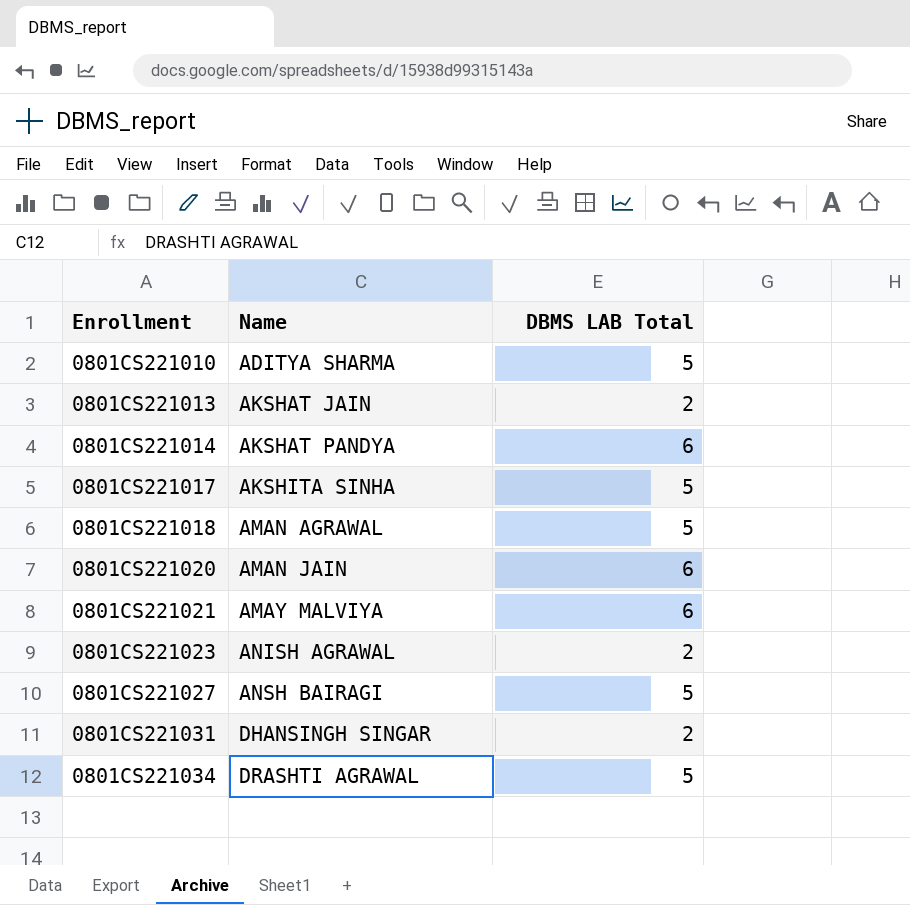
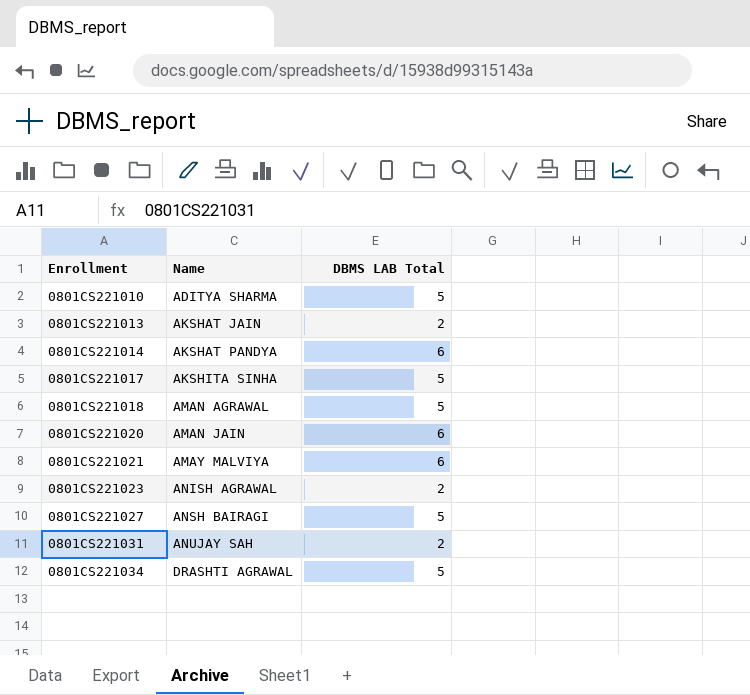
0801CS221031 | Name: DHANSINGH SINGAR -> ANUJAY SAH

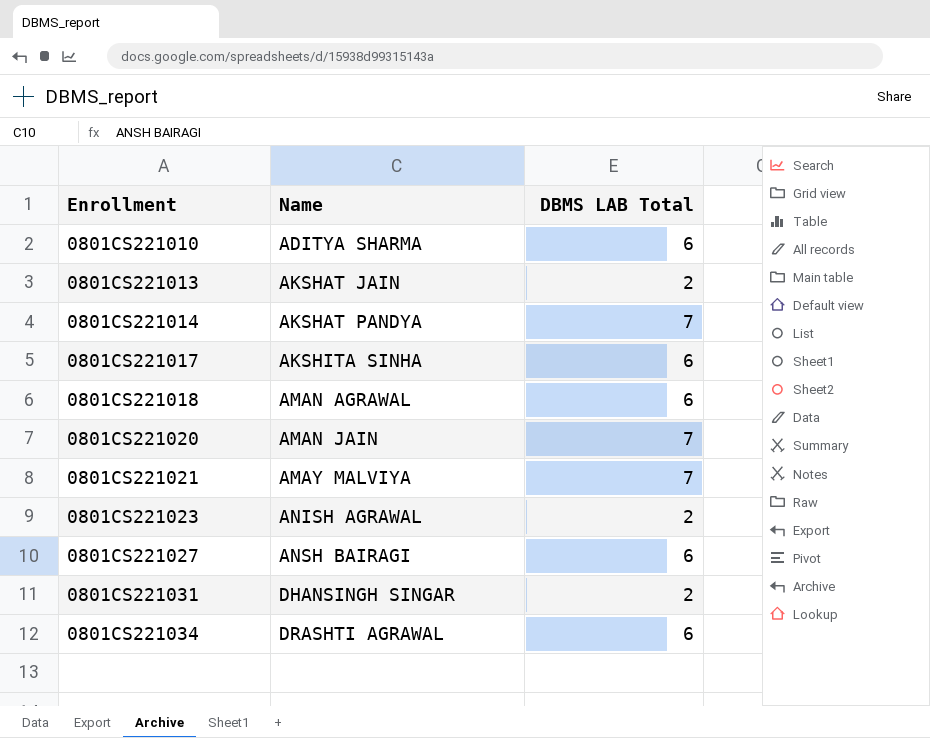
0801CS221010 | DBMS LAB Total: 5 -> 6
0801CS221014 | DBMS LAB Total: 6 -> 7
0801CS221017 | DBMS LAB Total: 5 -> 6
0801CS221018 | DBMS LAB Total: 5 -> 6
0801CS221020 | DBMS LAB Total: 6 -> 7
0801CS221021 | DBMS LAB Total: 6 -> 7
0801CS221027 | DBMS LAB Total: 5 -> 6
0801CS221031 | Name: ANUJAY SAH -> DHANSINGH SINGAR
0801CS221034 | DBMS LAB Total: 5 -> 6

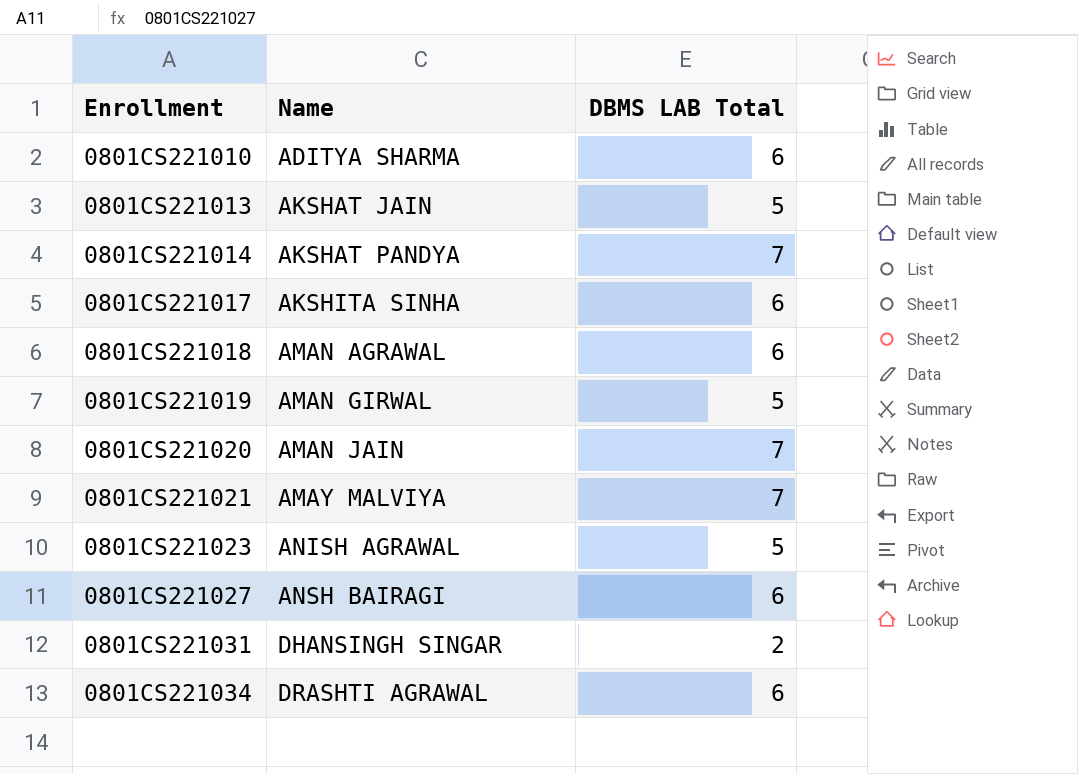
0801CS221013 | DBMS LAB Total: 2 -> 5
row 0801CS221019: none -> AMAN GIRWAL | 5
0801CS221023 | DBMS LAB Total: 2 -> 5

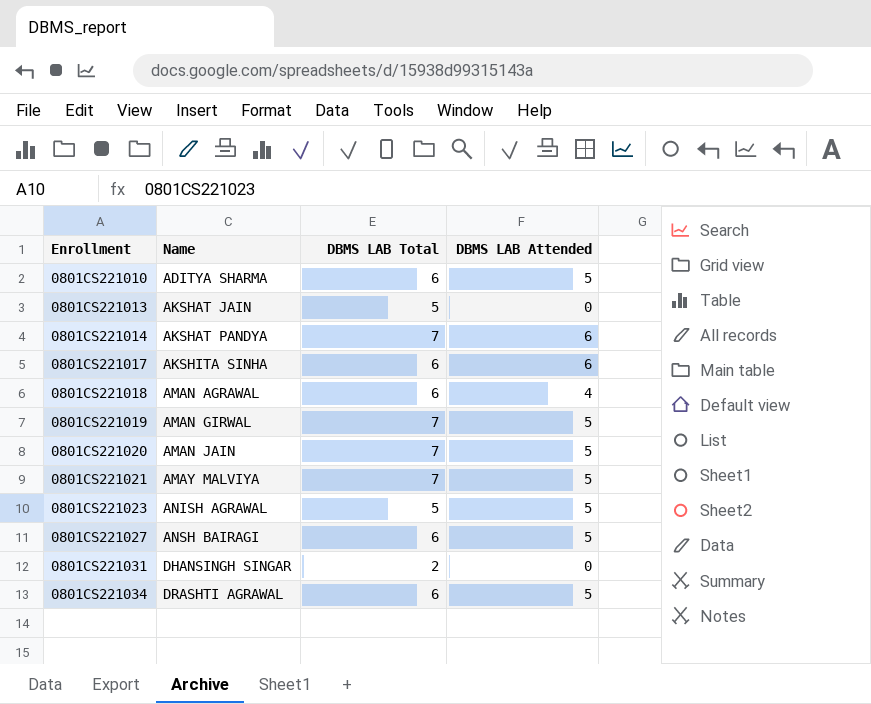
column DBMS LAB Attended | position: none -> 4
0801CS221019 | DBMS LAB Total: 5 -> 7

